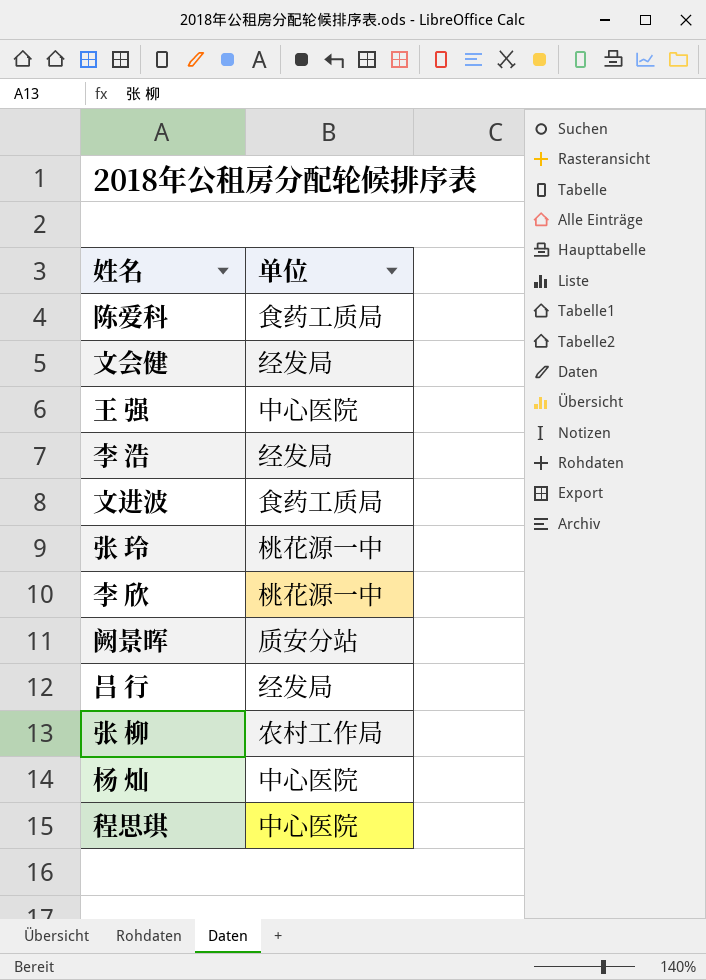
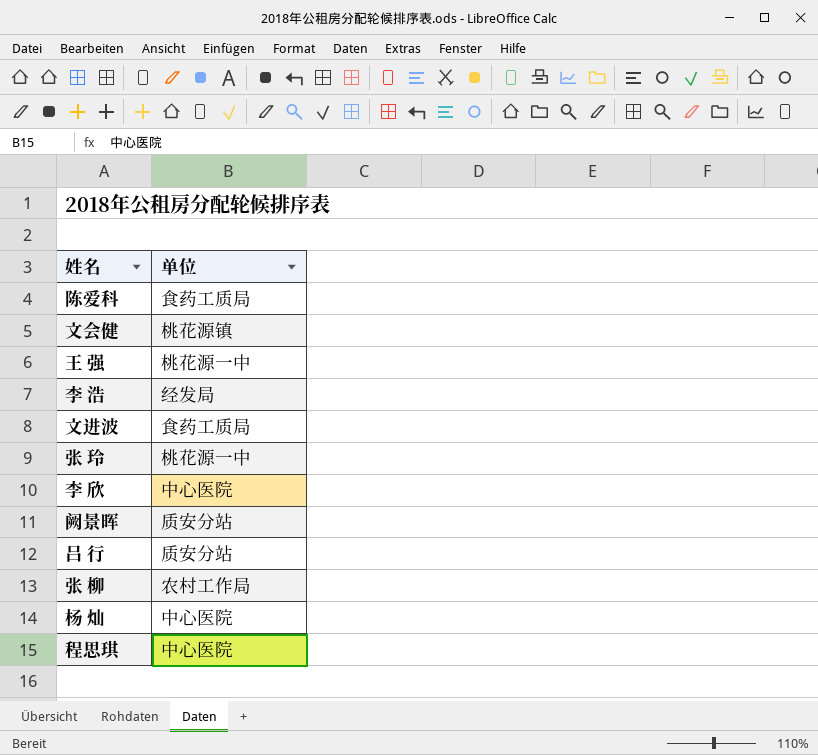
文会健 | 单位: 经发局 -> 桃花源镇
王 强 | 单位: 中心医院 -> 桃花源一中
李 欣 | 单位: 桃花源一中 -> 中心医院
吕 行 | 单位: 经发局 -> 质安分站

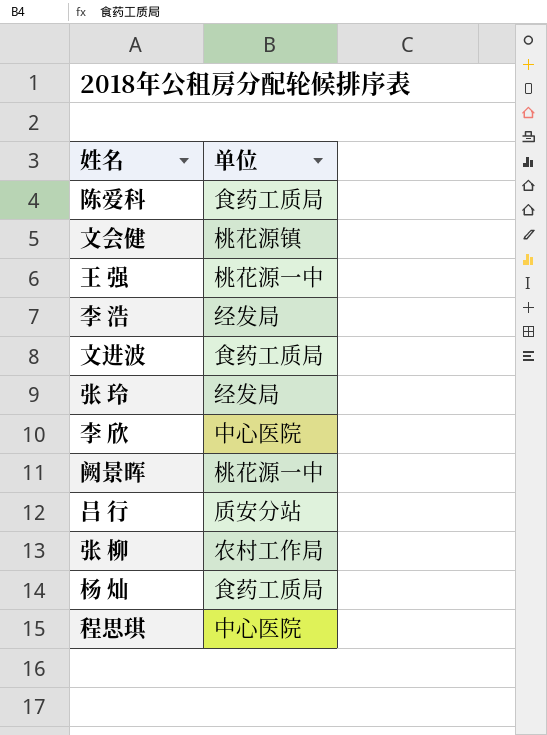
张 玲 | 单位: 桃花源一中 -> 经发局
阙景晖 | 单位: 质安分站 -> 桃花源一中
杨 灿 | 单位: 中心医院 -> 食药工质局

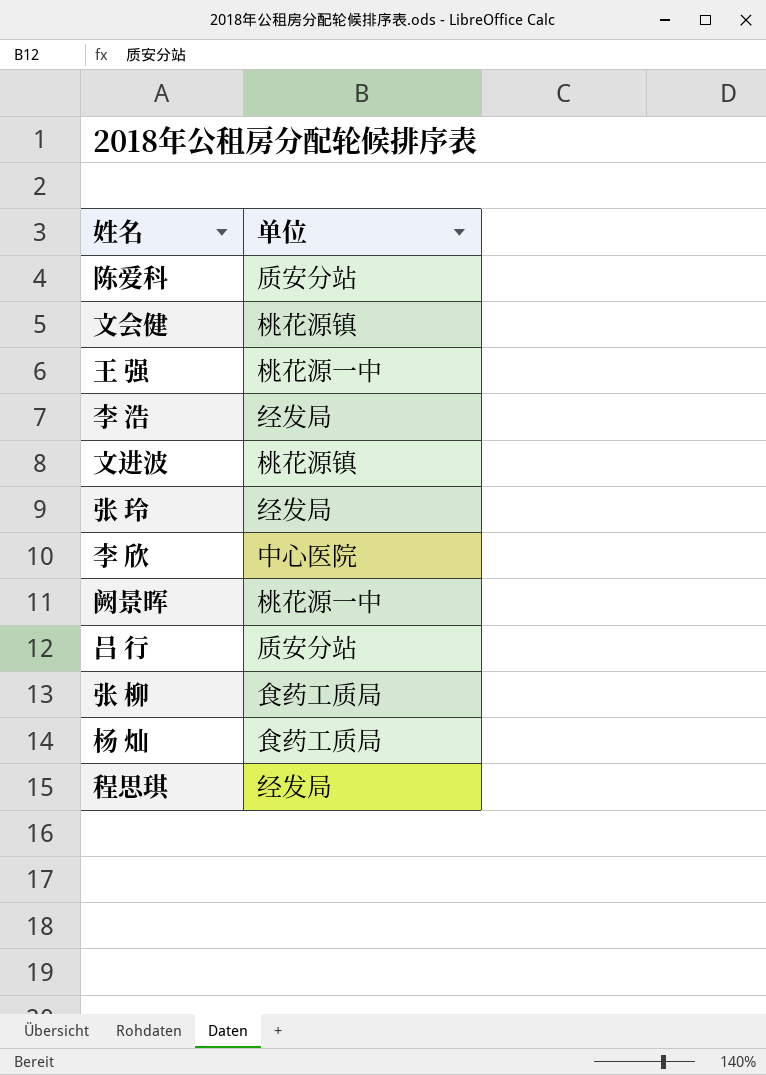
陈爱科 | 单位: 食药工质局 -> 质安分站
文进波 | 单位: 食药工质局 -> 桃花源镇
张 柳 | 单位: 农村工作局 -> 食药工质局
程思琪 | 单位: 中心医院 -> 经发局

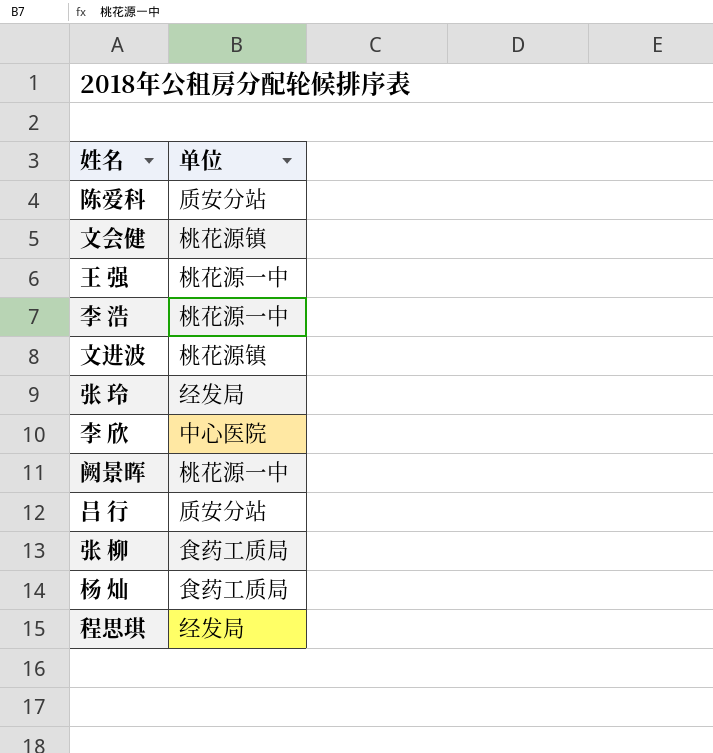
李 浩 | 单位: 经发局 -> 桃花源一中

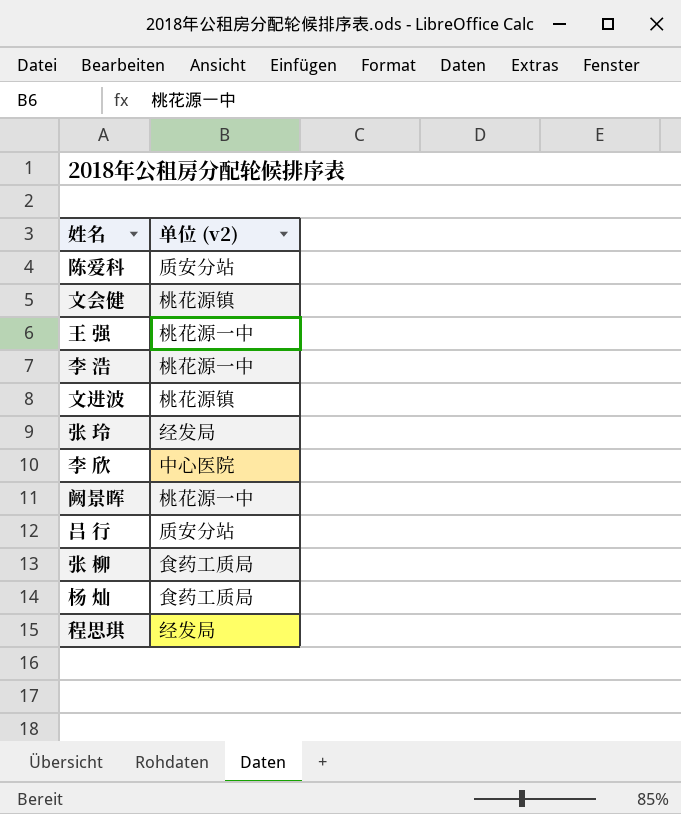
column name: 单位 -> 单位 (v2)

